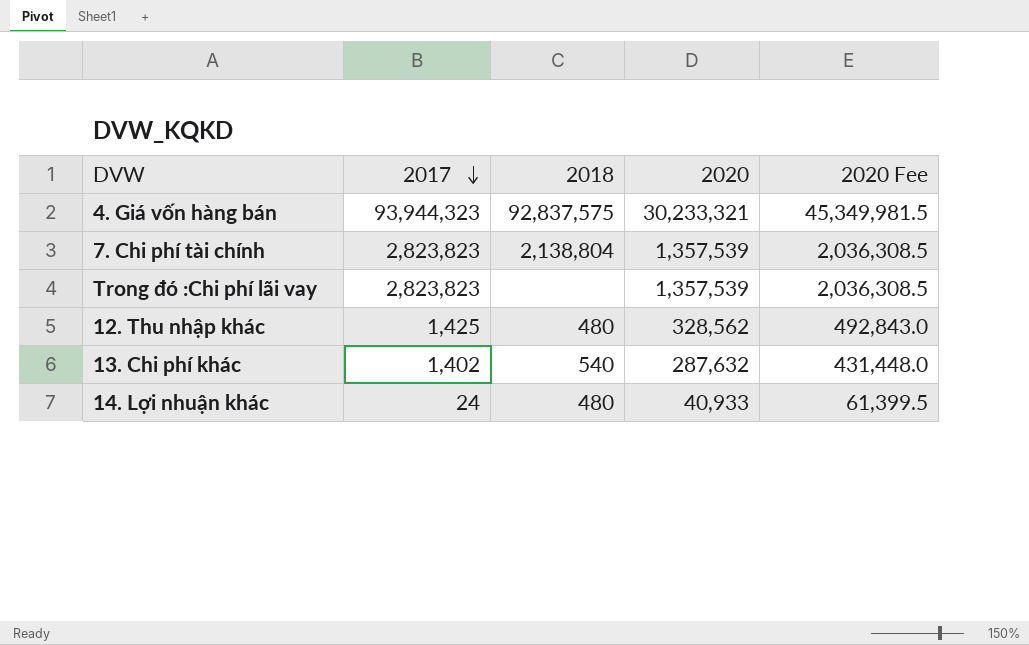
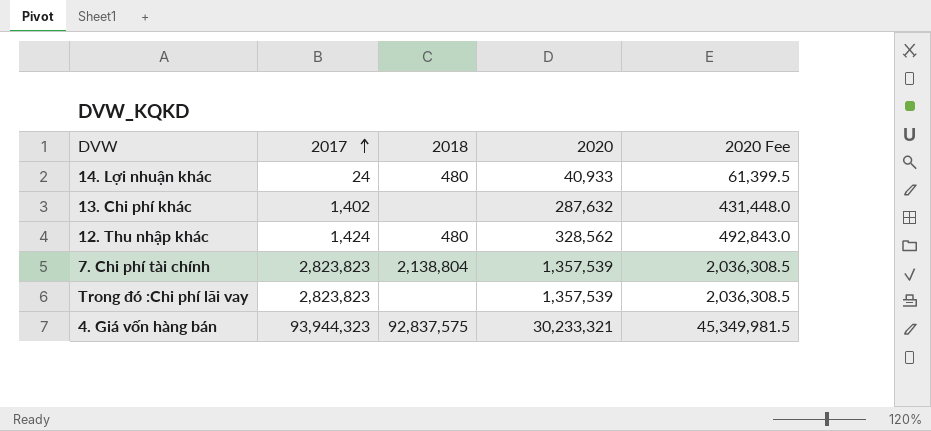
row order: 2017 descending -> 2017 ascending
13. Chi phí khác | 2018: 540 -> none
12. Thu nhập khác | 2017: 1,425 -> 1,424

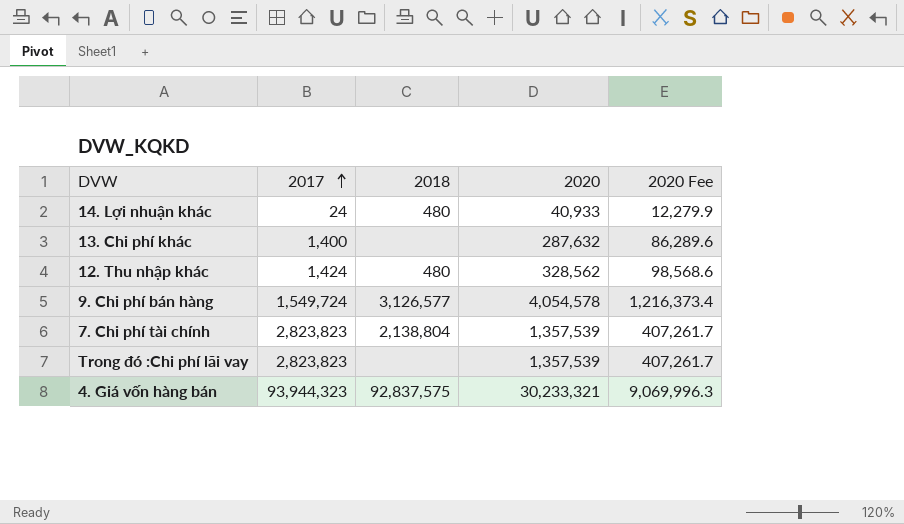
column 2020 Fee | formula: [2020] * 1.5 -> [2020] * 0.3
13. Chi phí khác | 2017: 1,402 -> 1,400
row 9. Chi phí bán hàng: none -> 1,549,724 | 3,126,577 | 4,054,578 | 1,216,373.4

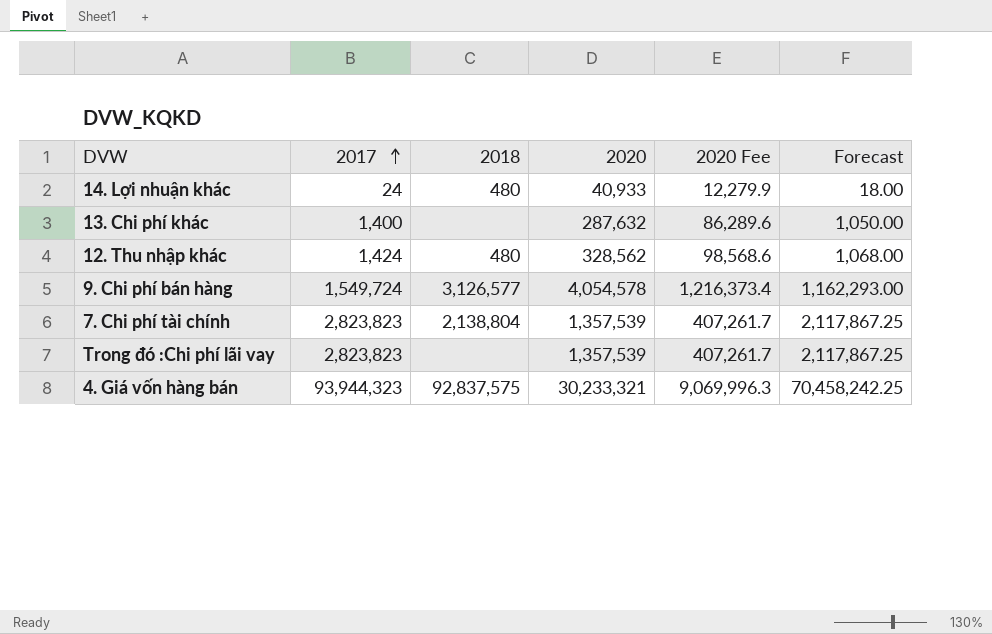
column Forecast | formula: none -> [2017] * 0.75

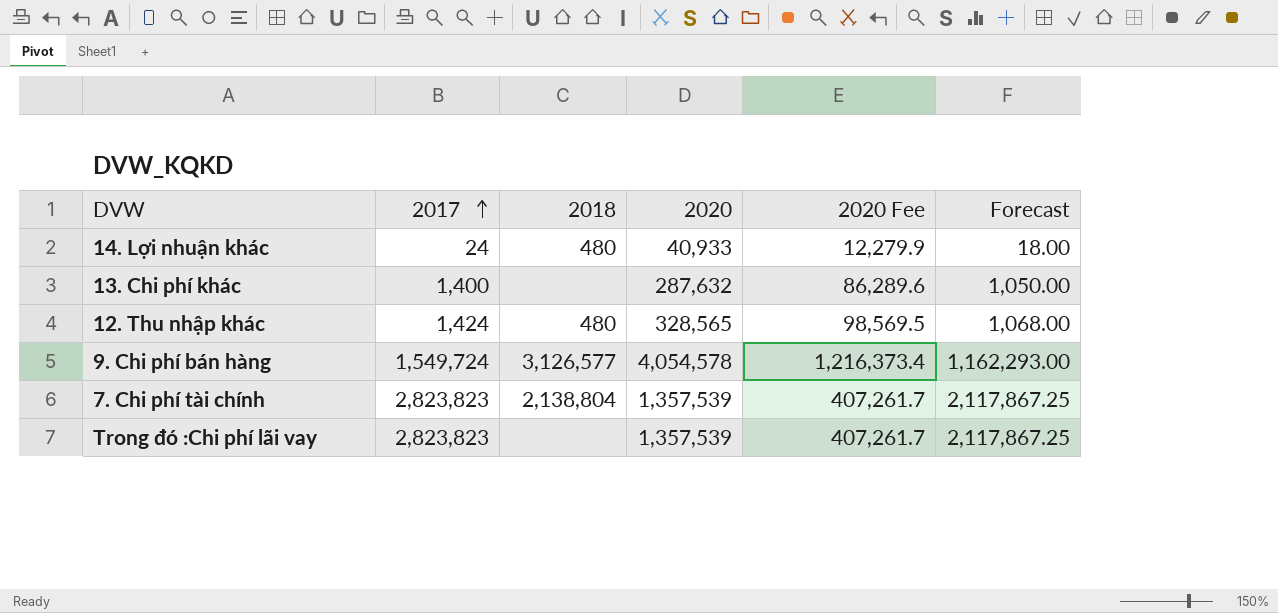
row 4. Giá vốn hàng bán: 93,944,323 | 92,837,575 | 30,233,321 | 9,069,996.3 | 70,458,242.25 -> none
12. Thu nhập khác | 2020: 328,562 -> 328,565
12. Thu nhập khác | 2020 Fee: 98,568.6 -> 98,569.5

